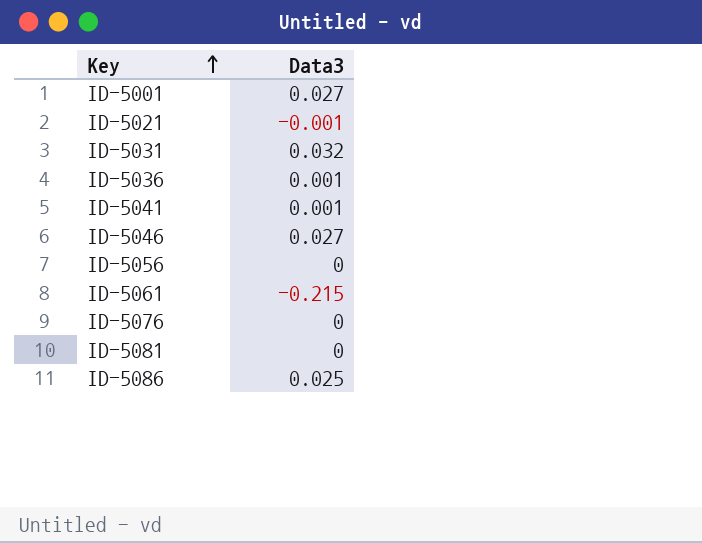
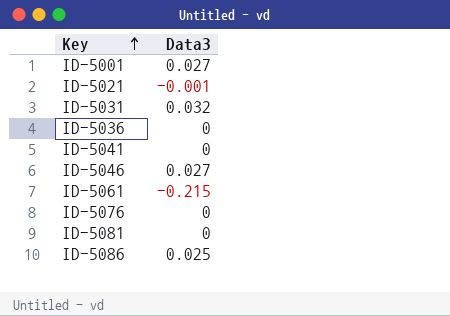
row ID-5056: 0 -> none
ID-5036 | Data3: 0.001 -> 0
ID-5041 | Data3: 0.001 -> 0

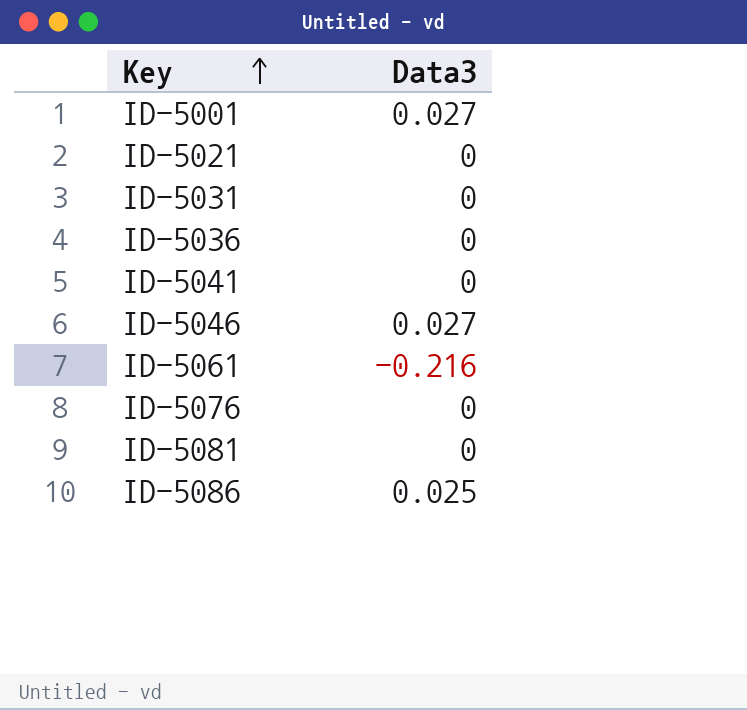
ID-5021 | Data3: -0.001 -> 0
ID-5031 | Data3: 0.032 -> 0
ID-5061 | Data3: -0.215 -> -0.216

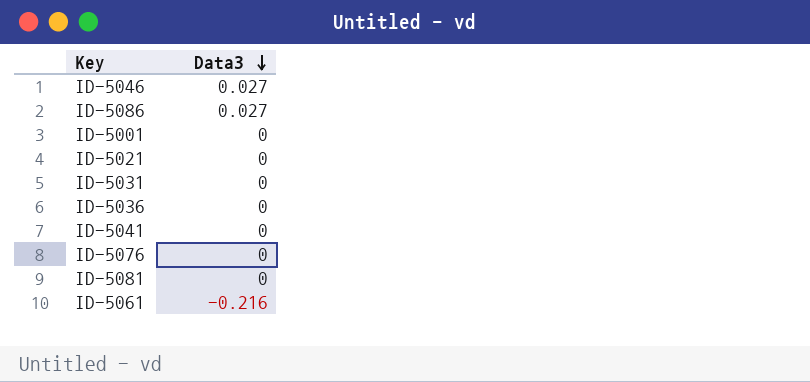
row order: Key ascending -> Data3 descending
ID-5086 | Data3: 0.025 -> 0.027
ID-5001 | Data3: 0.027 -> 0

